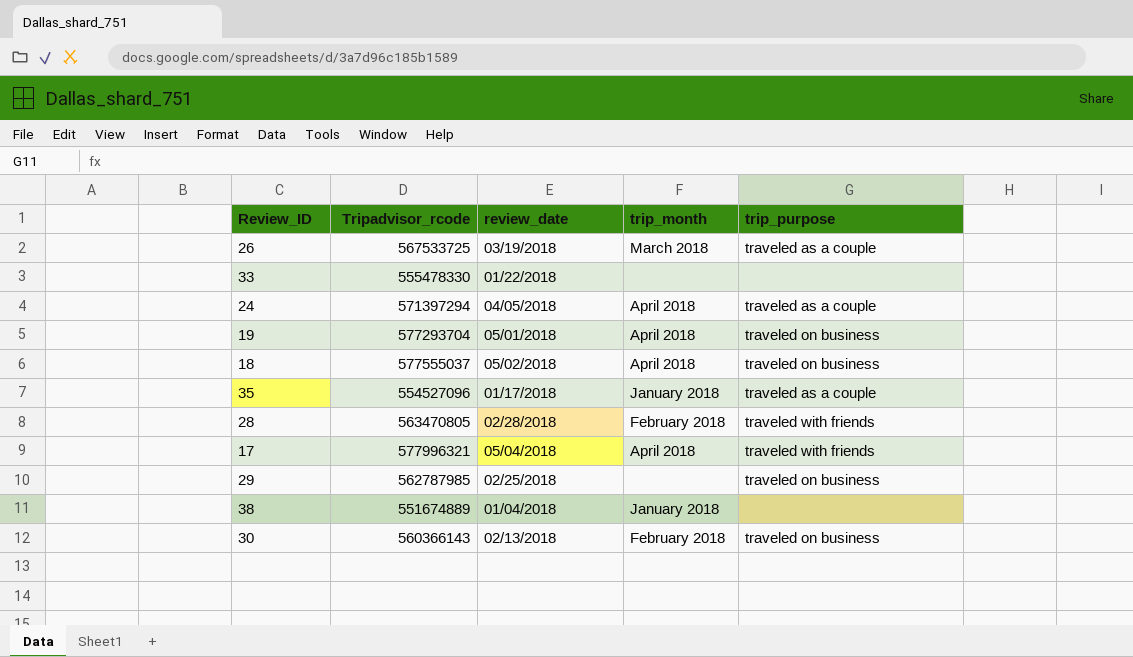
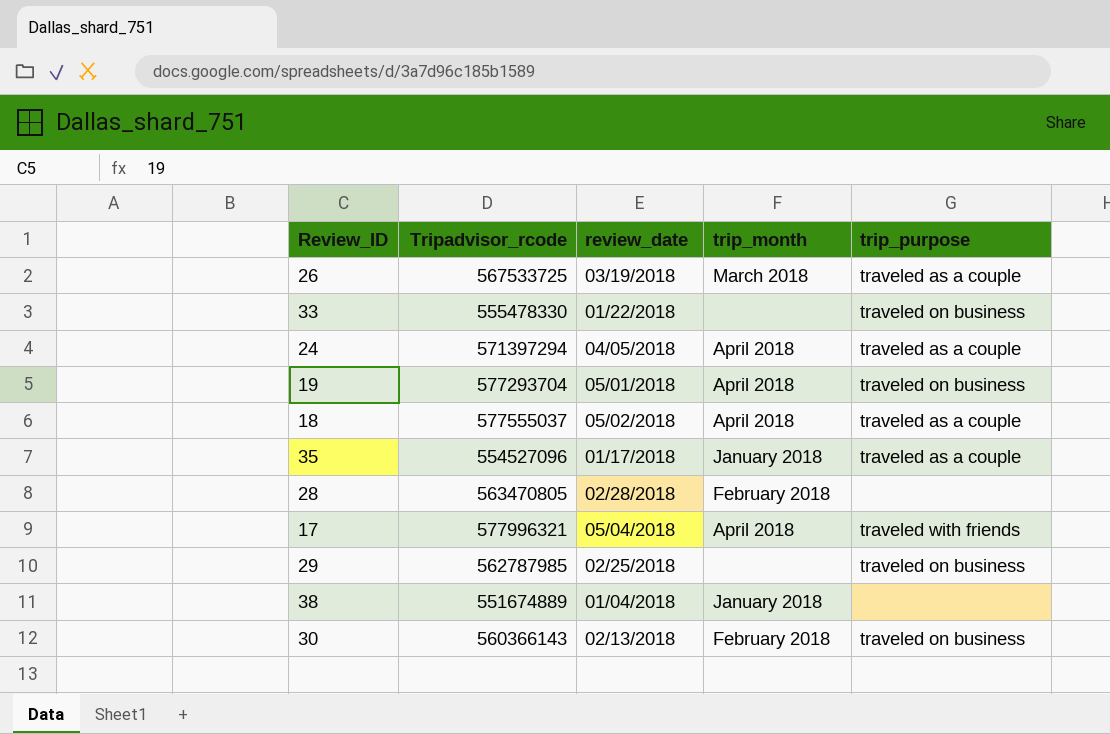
33 | trip_purpose: none -> traveled on business
18 | trip_purpose: traveled on business -> traveled as a couple
28 | trip_purpose: traveled with friends -> none

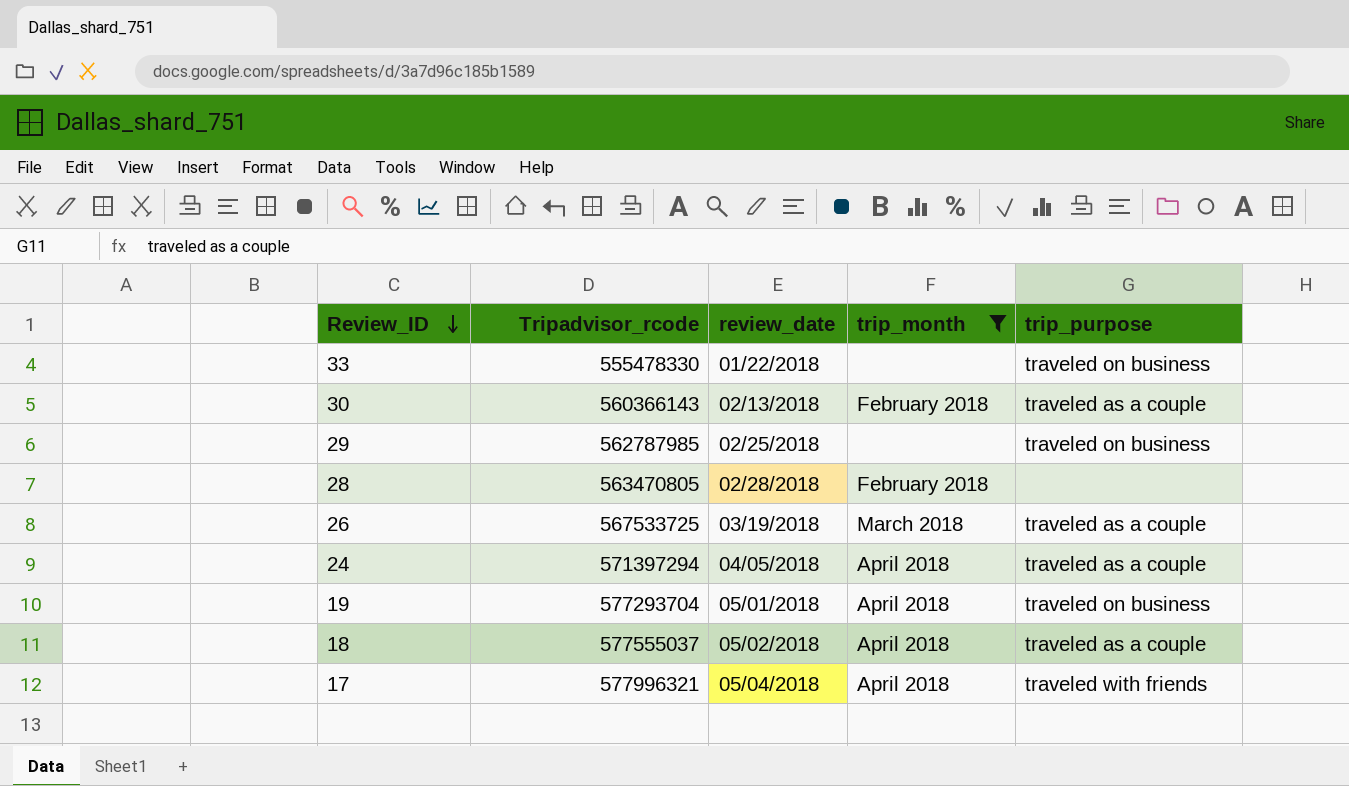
filter: none -> trip_month != January 2018
row order: none -> Review_ID descending
30 | trip_purpose: traveled on business -> traveled as a couple

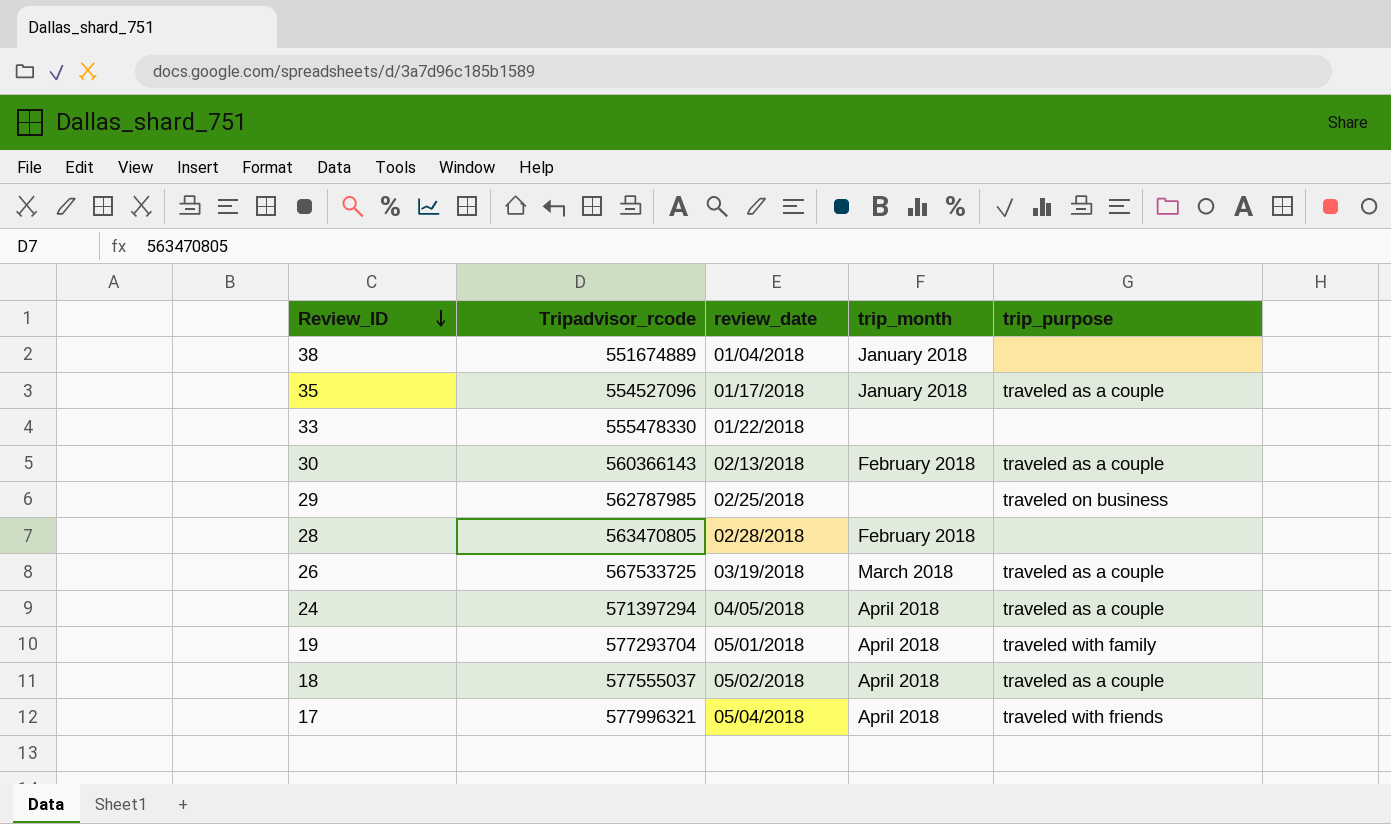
filter: trip_month != January 2018 -> none
33 | trip_purpose: traveled on business -> none
19 | trip_purpose: traveled on business -> traveled with family

